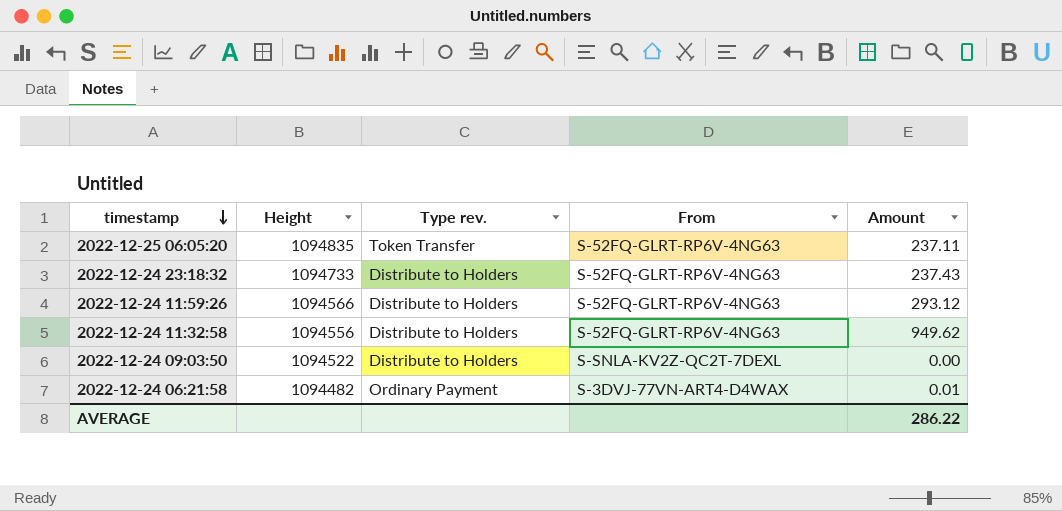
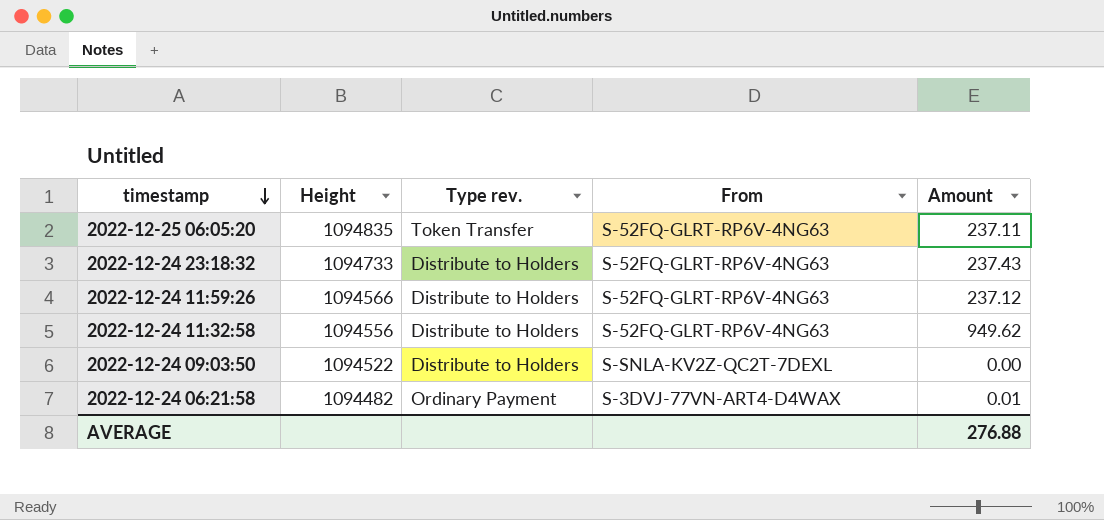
2022-12-24 11:59:26 | Amount: 293.12 -> 237.12
AVERAGE | Amount: 286.22 -> 276.88

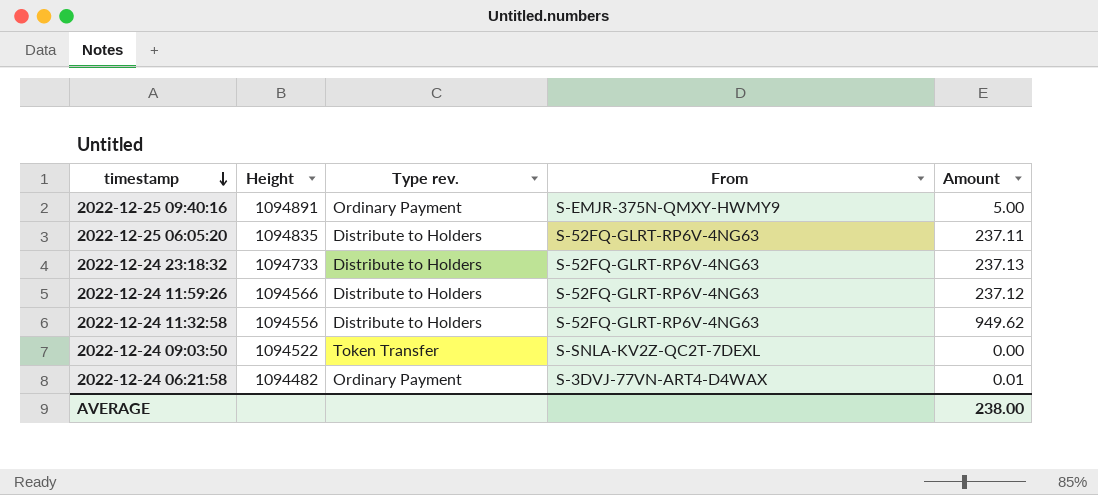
row 2022-12-25 09:40:16: none -> 1094891 | Ordinary Payment | S-EMJR-375N-QMXY-HWMY9 | 5.00
2022-12-25 06:05:20 | Type rev.: Token Transfer -> Distribute to Holders
2022-12-24 23:18:32 | Amount: 237.43 -> 237.13
2022-12-24 09:03:50 | Type rev.: Distribute to Holders -> Token Transfer
AVERAGE | Amount: 276.88 -> 238.00

